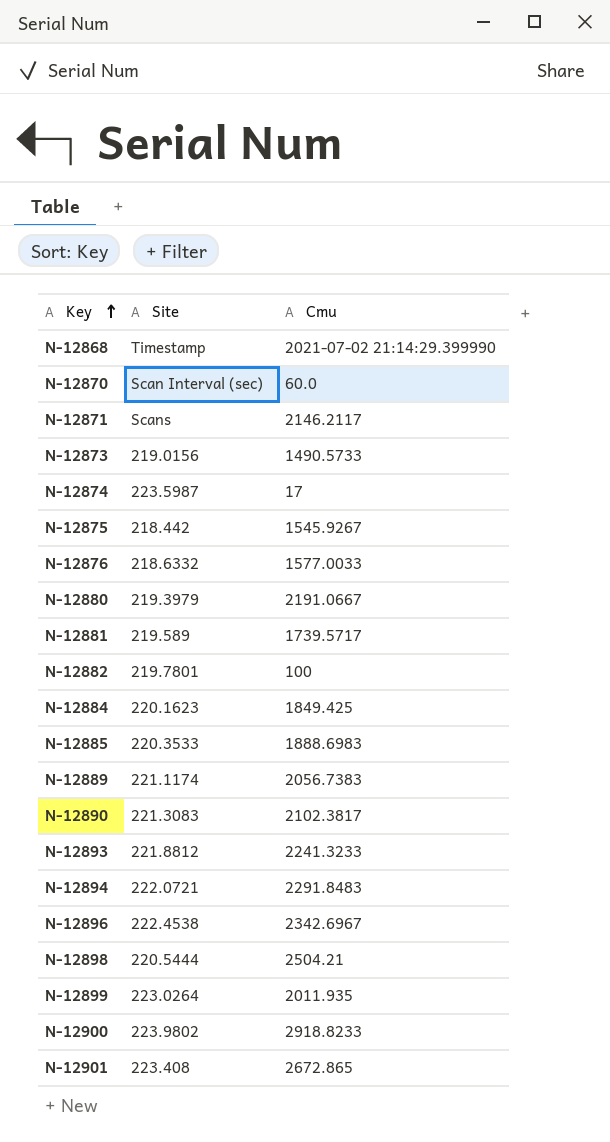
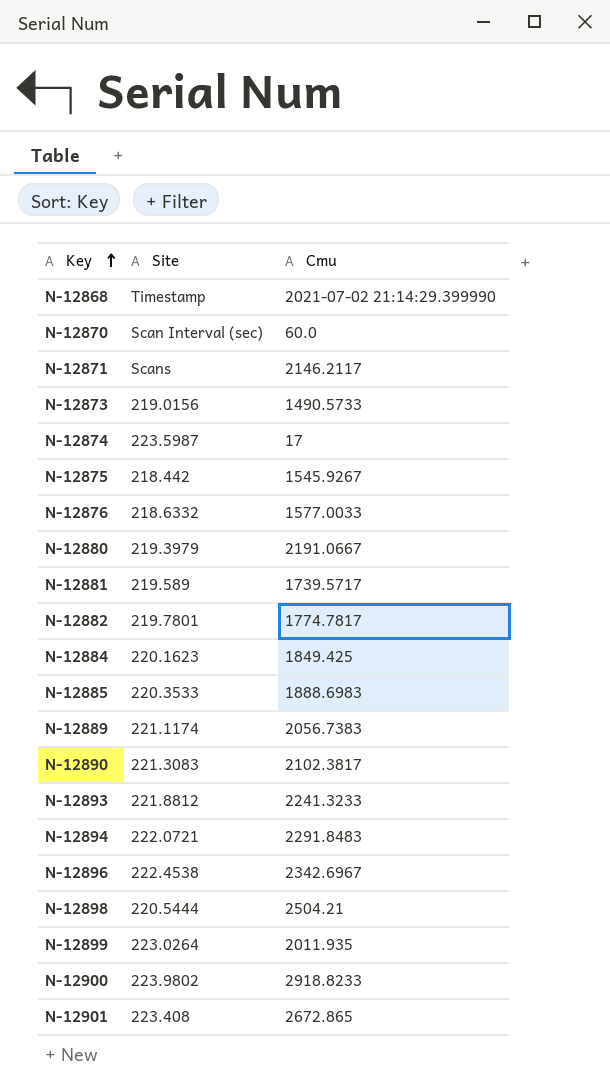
N-12882 | Cmu: 100 -> 1774.7817

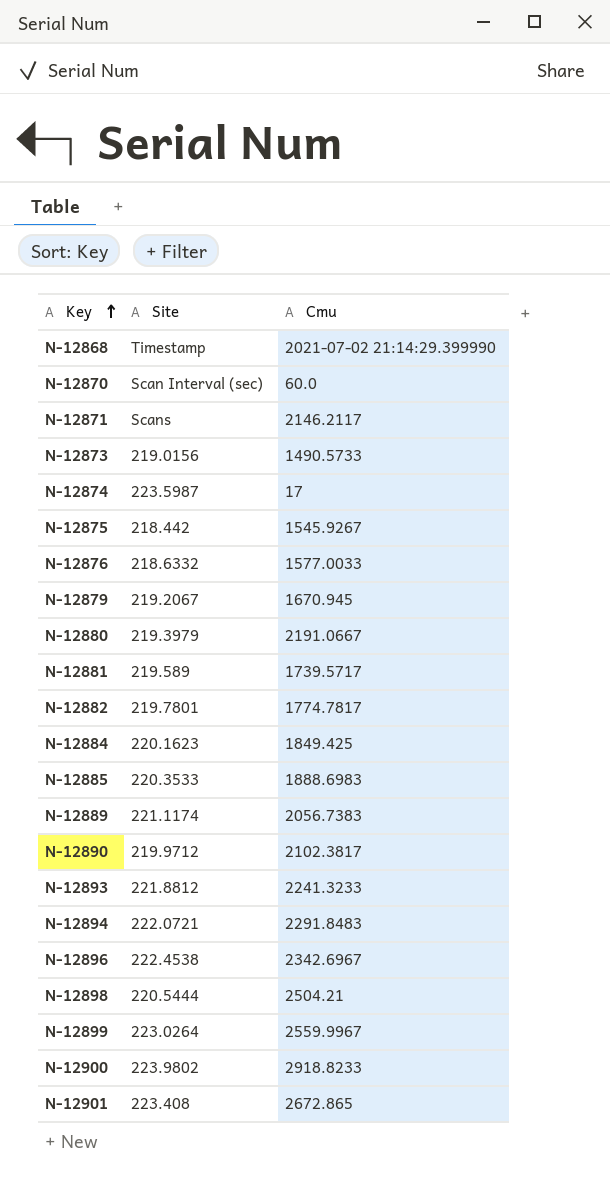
row N-12879: none -> 219.2067 | 1670.945
N-12890 | Site: 221.3083 -> 219.9712
N-12899 | Cmu: 2011.935 -> 2559.9967

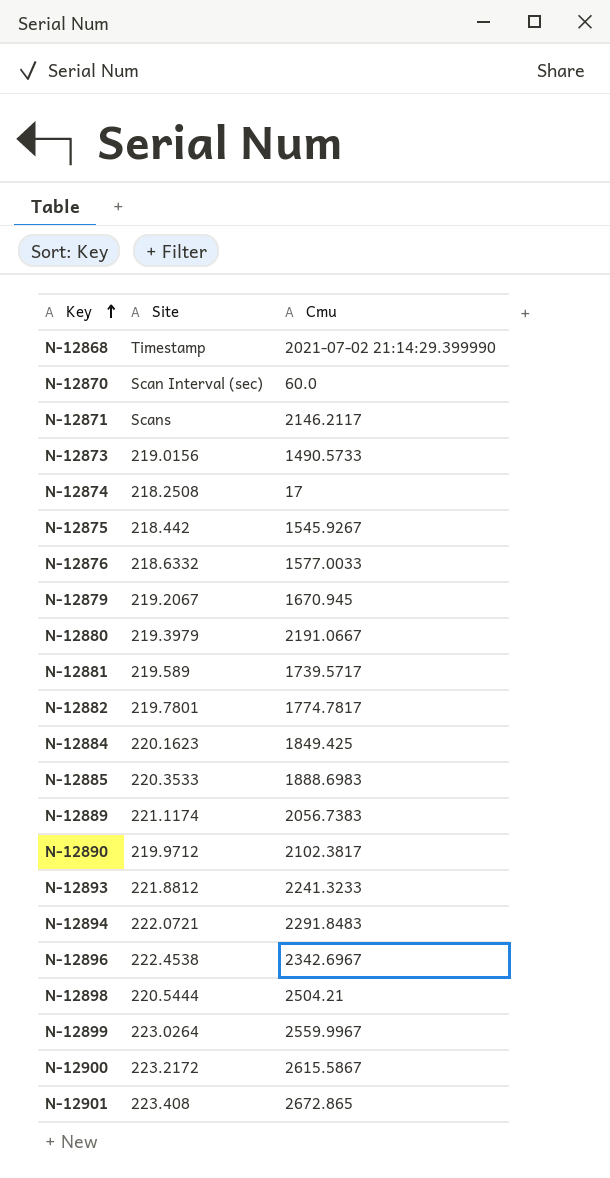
N-12874 | Site: 223.5987 -> 218.2508
N-12900 | Site: 223.9802 -> 223.2172
N-12900 | Cmu: 2918.8233 -> 2615.5867

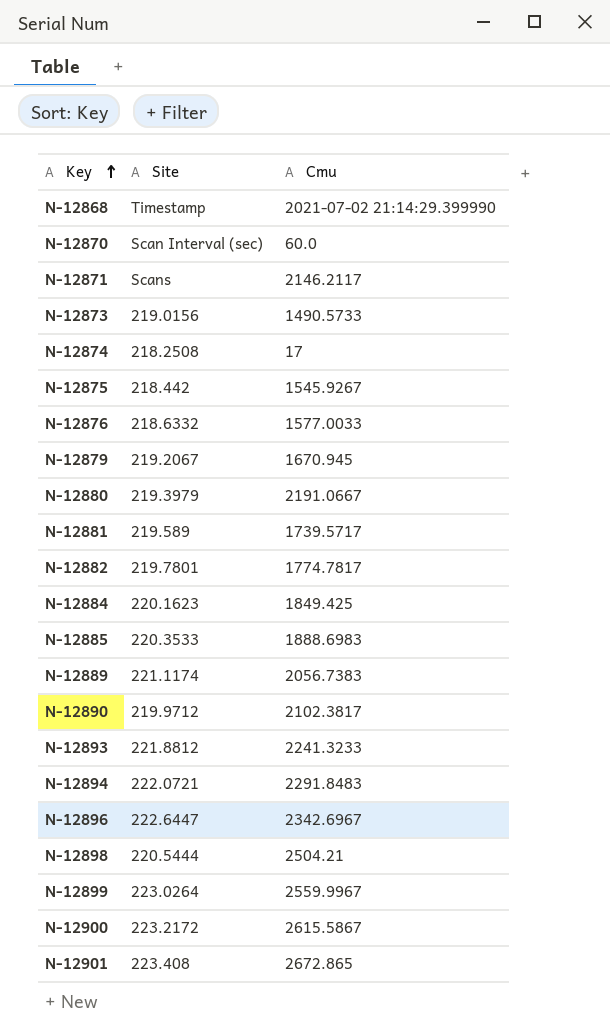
N-12896 | Site: 222.4538 -> 222.6447

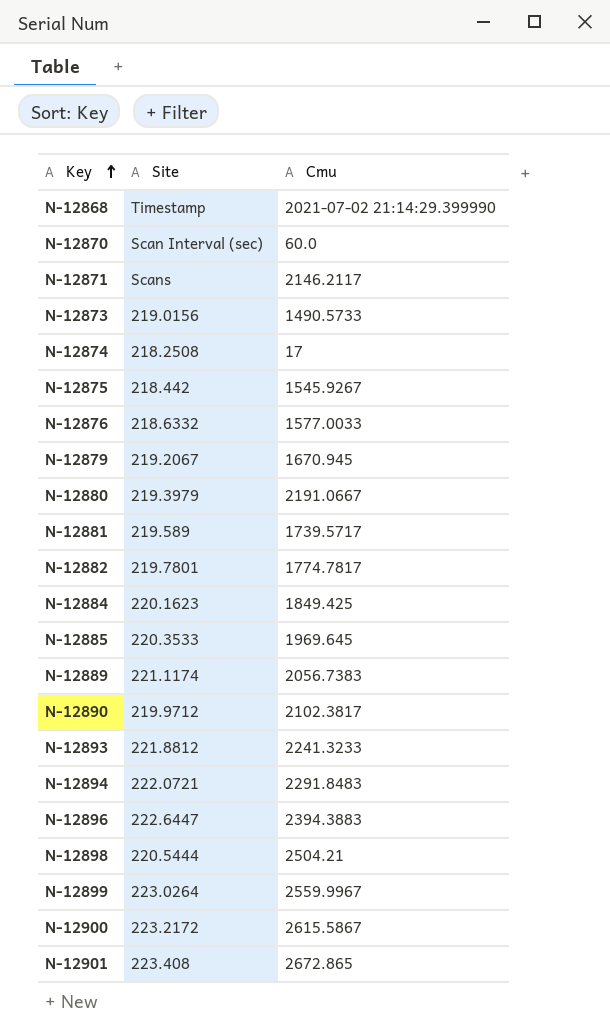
N-12885 | Cmu: 1888.6983 -> 1969.645
N-12896 | Cmu: 2342.6967 -> 2394.3883

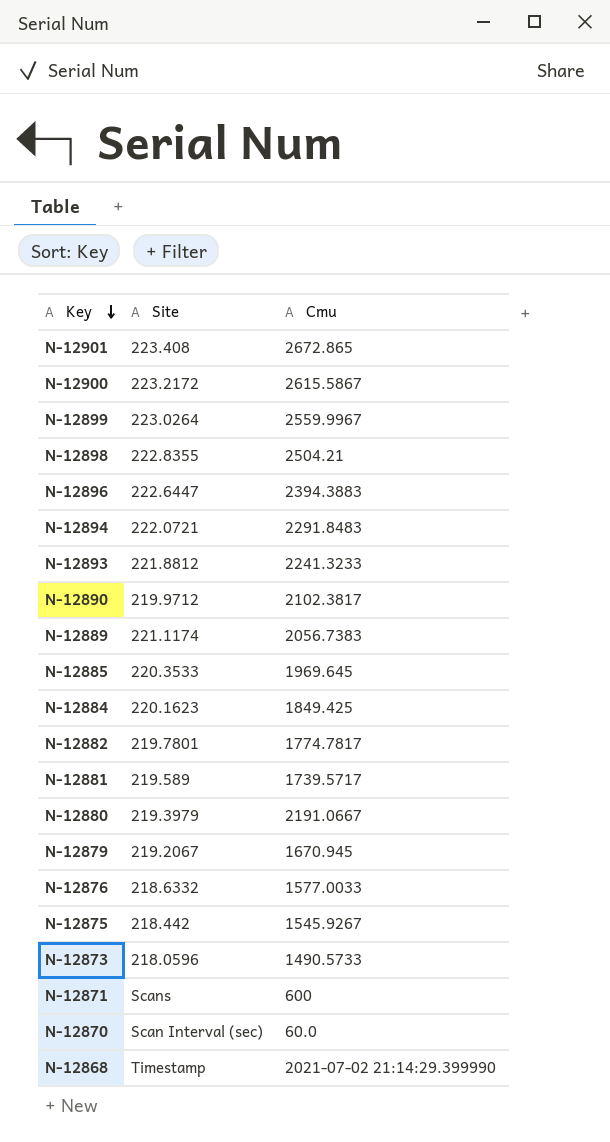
row order: Key ascending -> Key descending
row N-12874: 218.2508 | 17 -> none
N-12898 | Site: 220.5444 -> 222.8355
N-12873 | Site: 219.0156 -> 218.0596
N-12871 | Cmu: 2146.2117 -> 600

